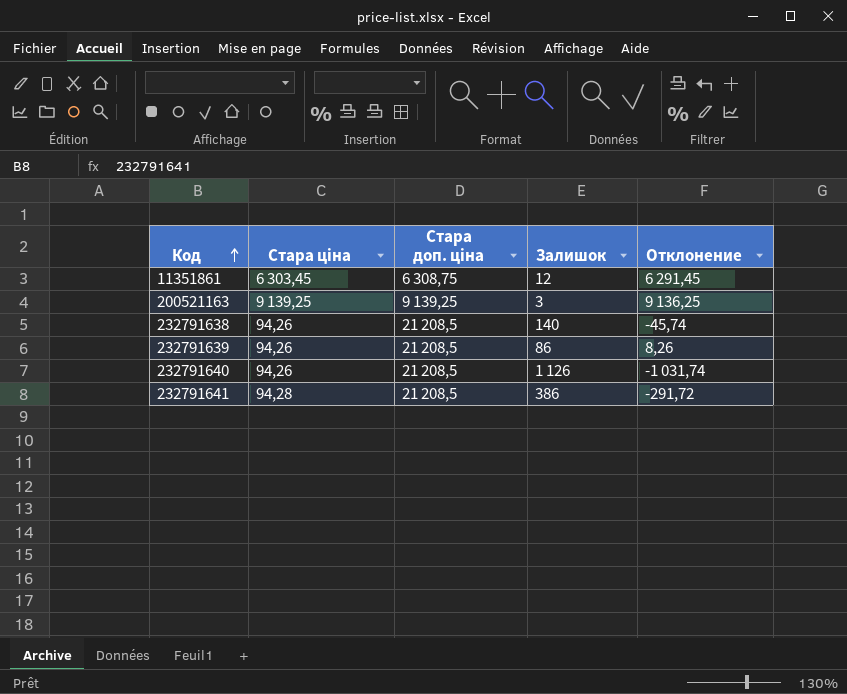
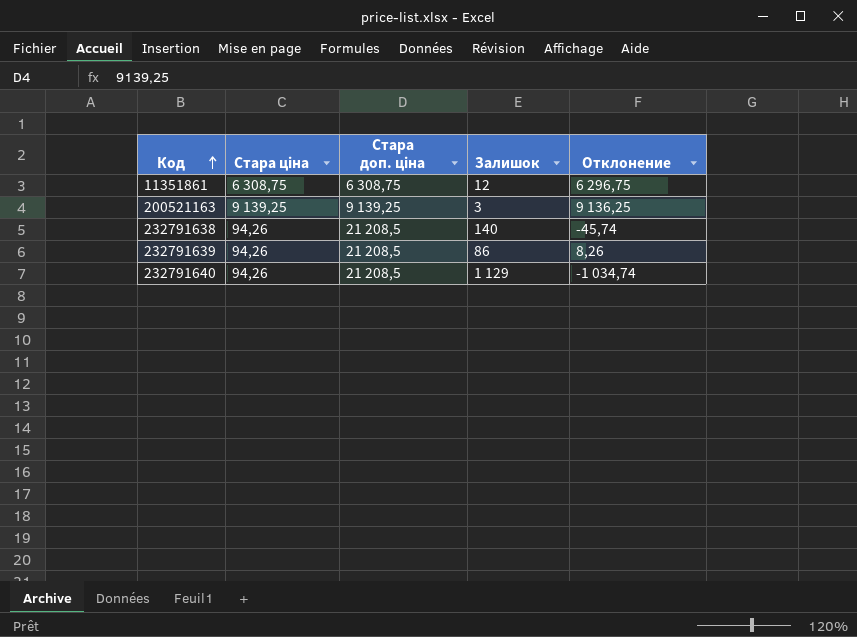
row 232791641: 94,28 | 21 208,5 | 386 | -291,72 -> none
11351861 | Стара ціна: 6 303,45 -> 6 308,75
11351861 | Отклонение: 6 291,45 -> 6 296,75
232791640 | Залишок: 1 126 -> 1 129
232791640 | Отклонение: -1 031,74 -> -1 034,74

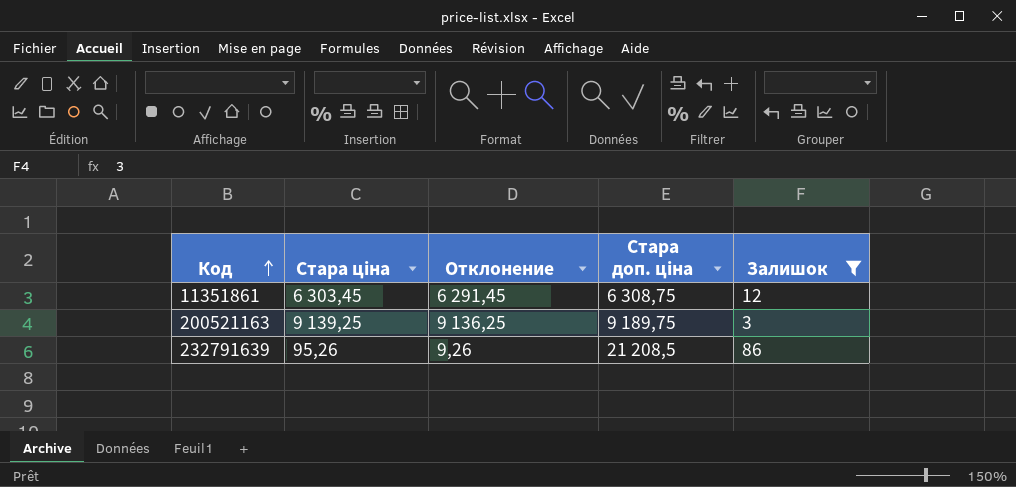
filter: none -> Залишок <= 86
column Отклонение | position: 5 -> 3
11351861 | Стара ціна: 6 308,75 -> 6 303,45
11351861 | Отклонение: 6 296,75 -> 6 291,45
200521163 | Стара доп. ціна: 9 139,25 -> 9 189,75
232791639 | Стара ціна: 94,26 -> 95,26
232791639 | Отклонение: 8,26 -> 9,26

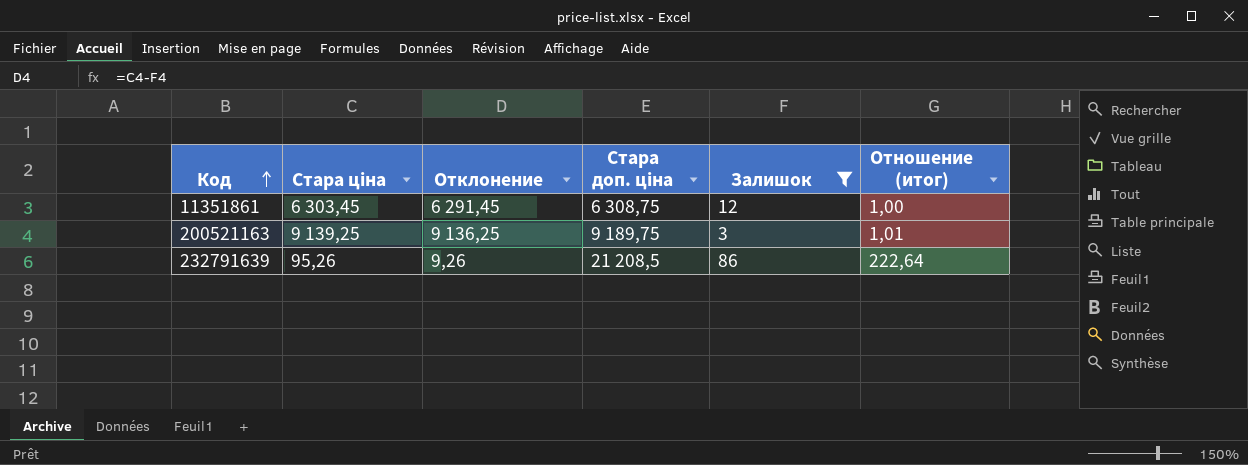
column Отношение (итог) | formula: none -> [Стара доп. ціна] / [Стара ціна]

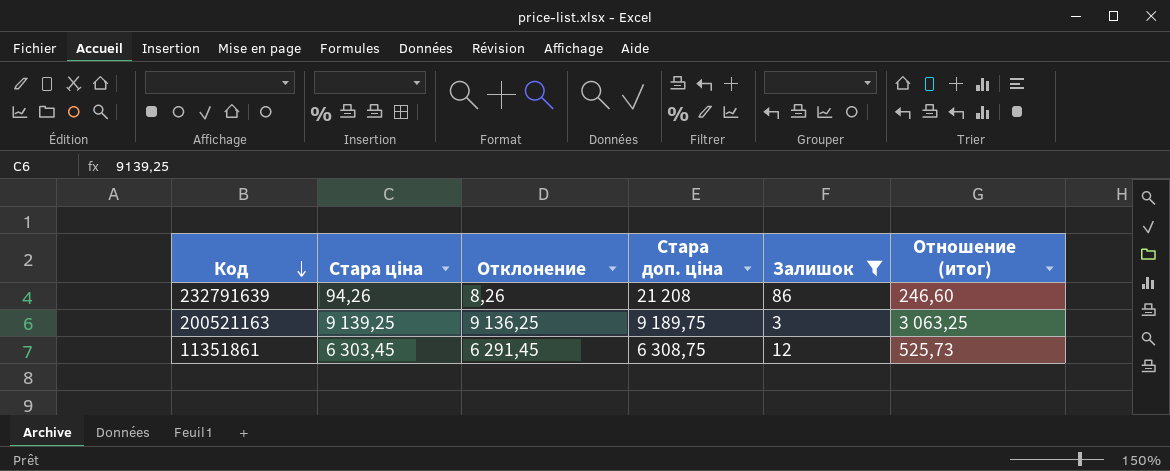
row order: Код ascending -> Код descending
column Отношение (итог) | formula: [Стара доп. ціна] / [Стара ціна] -> [Стара доп. ціна] / [Залишок]
232791639 | Стара ціна: 95,26 -> 94,26
232791639 | Отклонение: 9,26 -> 8,26
232791639 | Стара доп. ціна: 21 208,5 -> 21 208

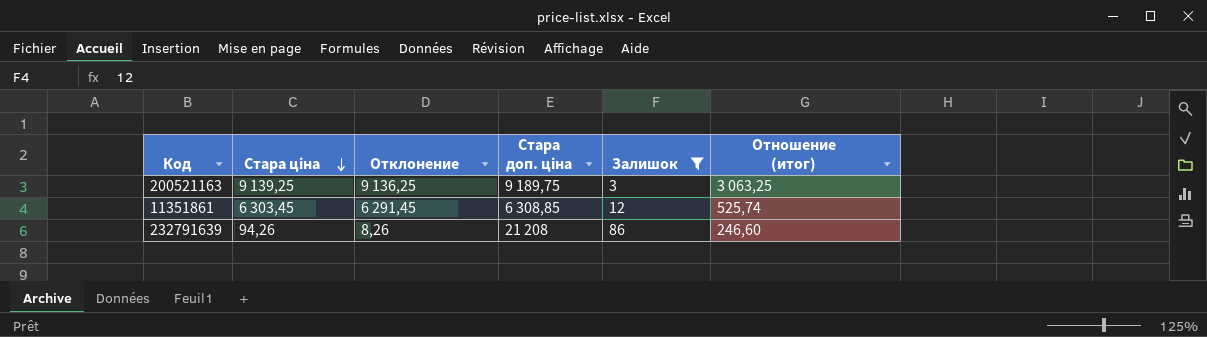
row order: Код descending -> Стара ціна descending
11351861 | Стара доп. ціна: 6 308,75 -> 6 308,85
11351861 | Отношение (итог): 525,73 -> 525,74

